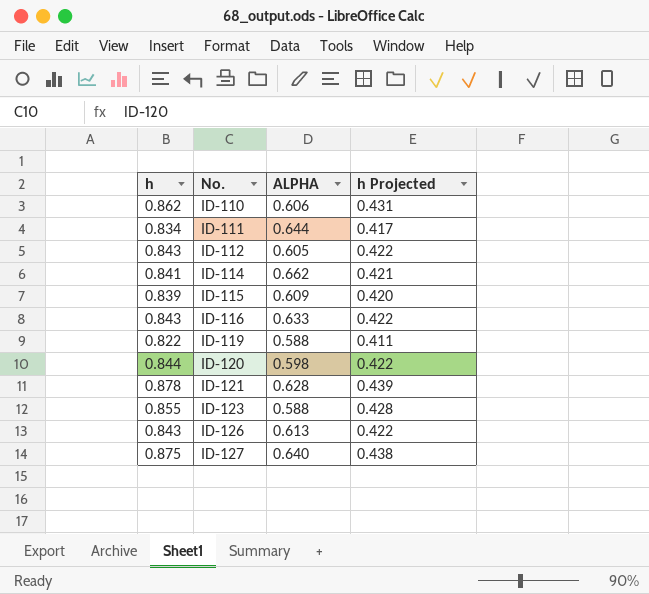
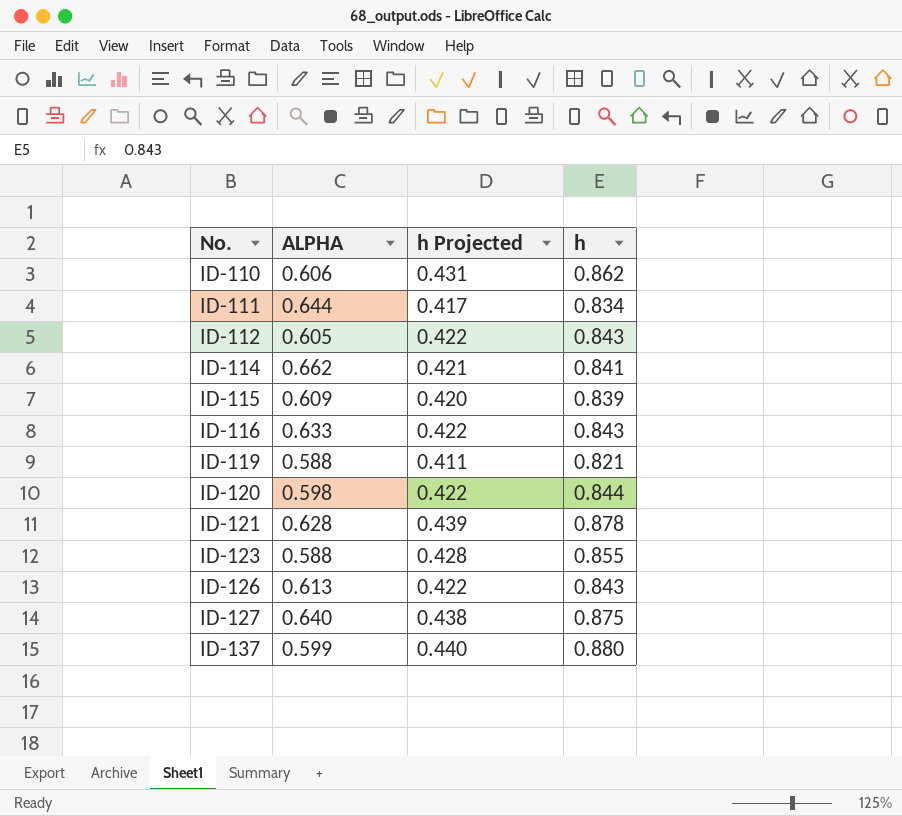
column h | position: 1 -> 4
ID-119 | h: 0.822 -> 0.821
row ID-137: none -> 0.599 | 0.440 | 0.880

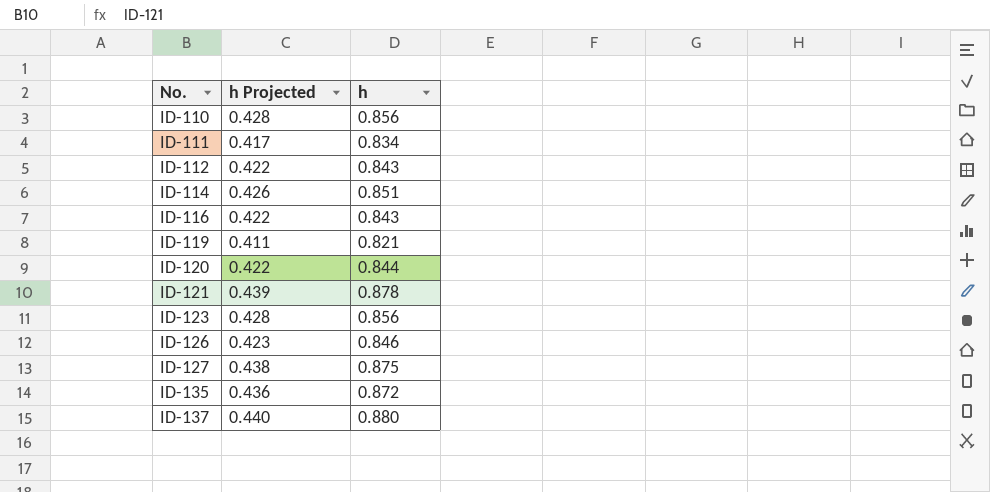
column ALPHA | position: 2 -> none
row ID-115: 0.609 | 0.420 | 0.839 -> none
ID-110 | h Projected: 0.431 -> 0.428
ID-110 | h: 0.862 -> 0.856
ID-114 | h Projected: 0.421 -> 0.426
ID-114 | h: 0.841 -> 0.851
ID-123 | h: 0.855 -> 0.856
ID-126 | h Projected: 0.422 -> 0.423
ID-126 | h: 0.843 -> 0.846
row ID-135: none -> 0.436 | 0.872

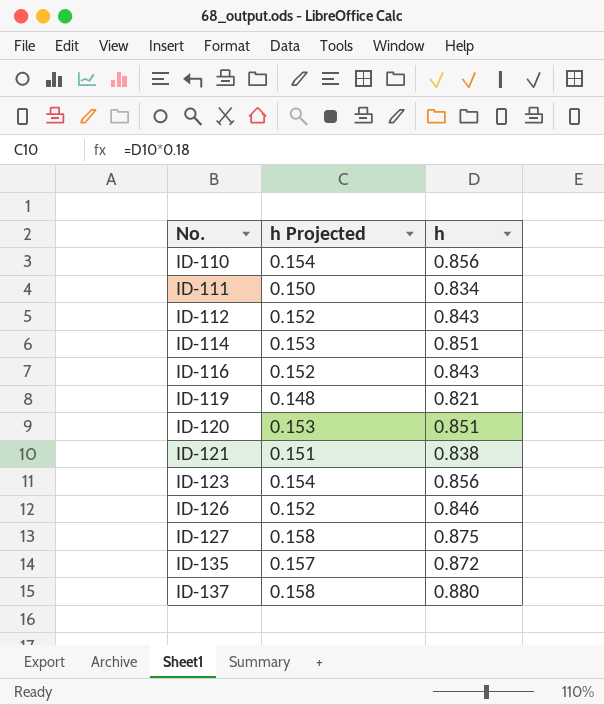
column h Projected | formula: [h] * 0.5 -> [h] * 0.18
ID-120 | h: 0.844 -> 0.851
ID-121 | h: 0.878 -> 0.838

